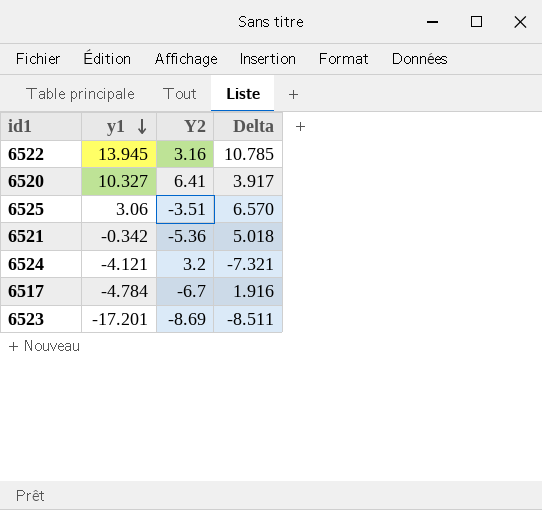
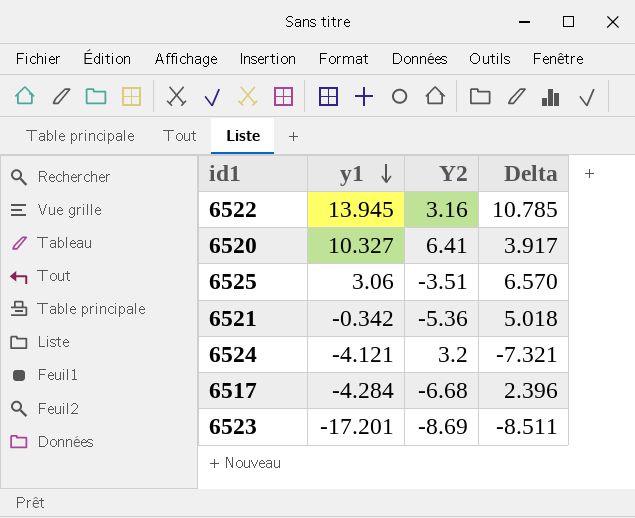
6517 | y1: -4.784 -> -4.284
6517 | Y2: -6.7 -> -6.68
6517 | Delta: 1.916 -> 2.396

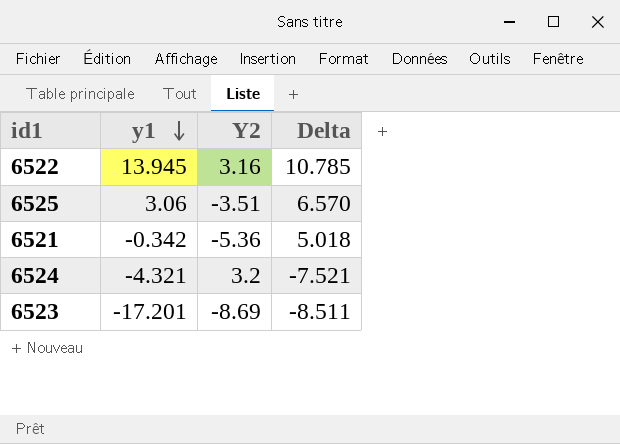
row 6520: 10.327 | 6.41 | 3.917 -> none
row 6517: -4.284 | -6.68 | 2.396 -> none
6524 | y1: -4.121 -> -4.321
6524 | Delta: -7.321 -> -7.521

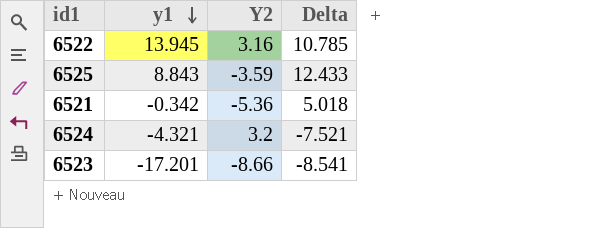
6525 | y1: 3.06 -> 8.843
6525 | Y2: -3.51 -> -3.59
6525 | Delta: 6.570 -> 12.433
6523 | Y2: -8.69 -> -8.66
6523 | Delta: -8.511 -> -8.541

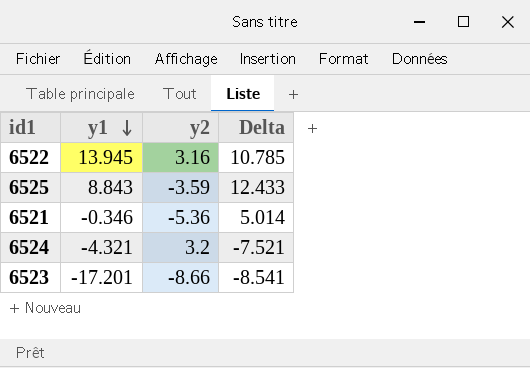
column name: Y2 -> y2
6521 | y1: -0.342 -> -0.346
6521 | Delta: 5.018 -> 5.014

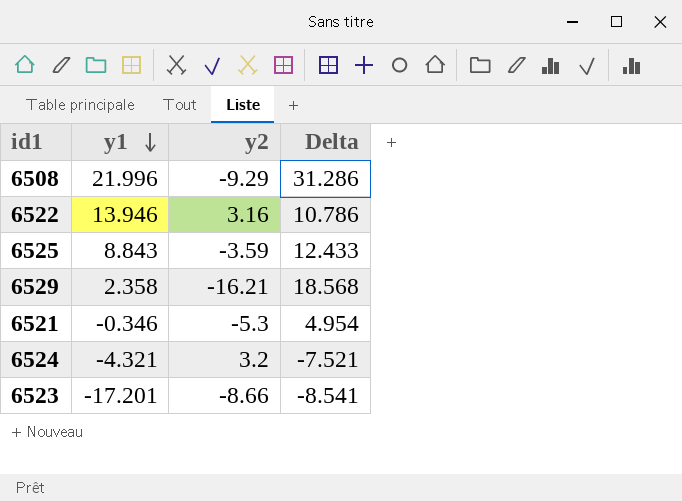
row 6508: none -> 21.996 | -9.29 | 31.286
6522 | y1: 13.945 -> 13.946
6522 | Delta: 10.785 -> 10.786
row 6529: none -> 2.358 | -16.21 | 18.568
6521 | y2: -5.36 -> -5.3
6521 | Delta: 5.014 -> 4.954

